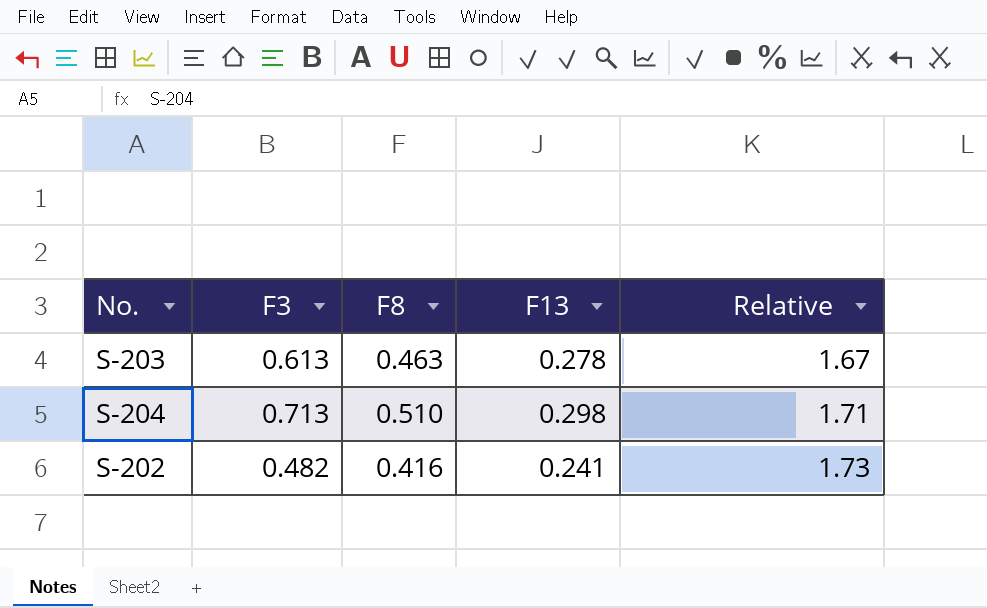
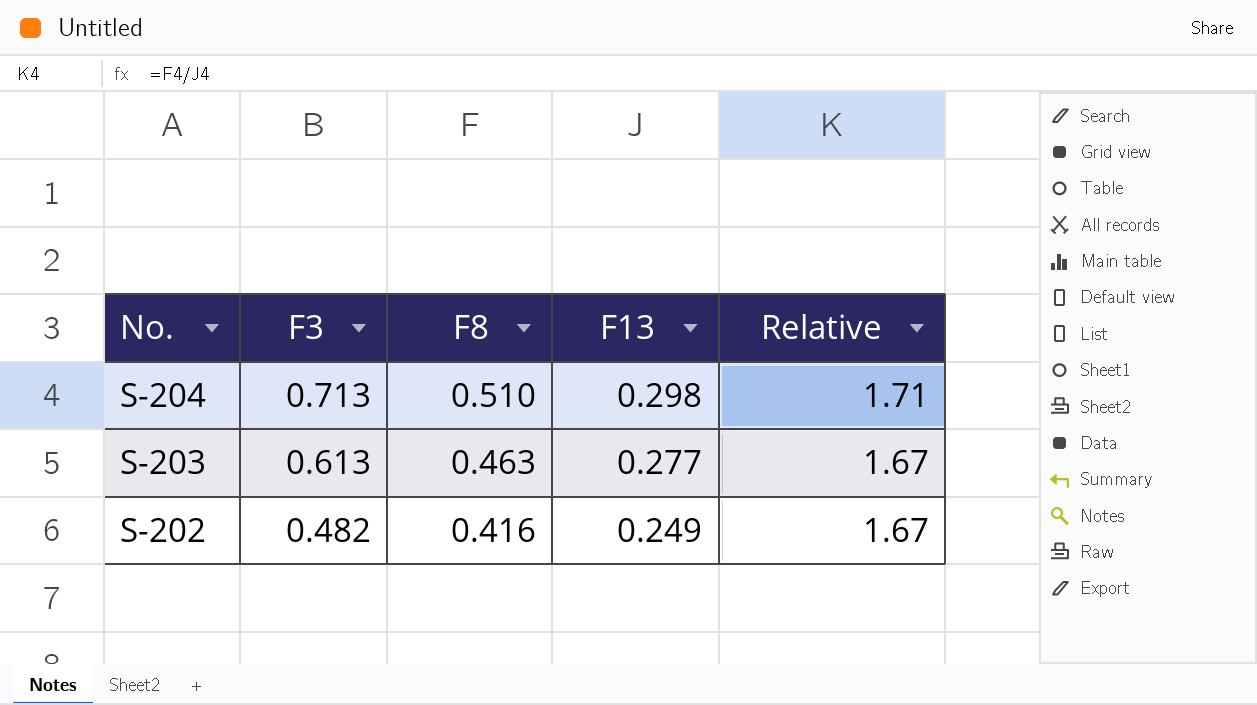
row order: Relative ascending -> No. descending
S-203 | F13: 0.278 -> 0.277
S-202 | F13: 0.241 -> 0.249
S-202 | Relative: 1.73 -> 1.67

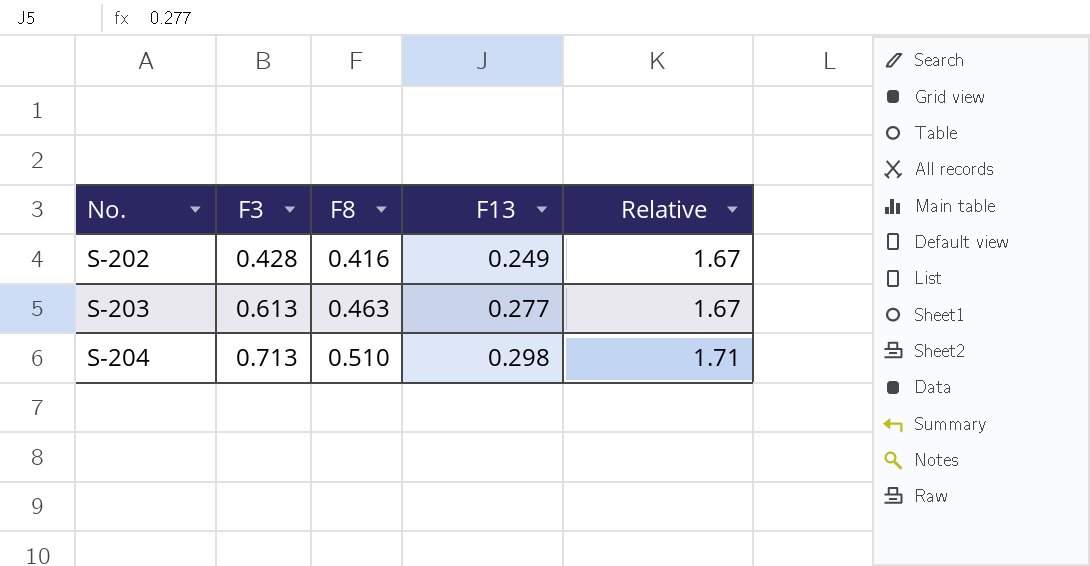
row order: No. descending -> No. ascending
S-202 | F3: 0.482 -> 0.428

